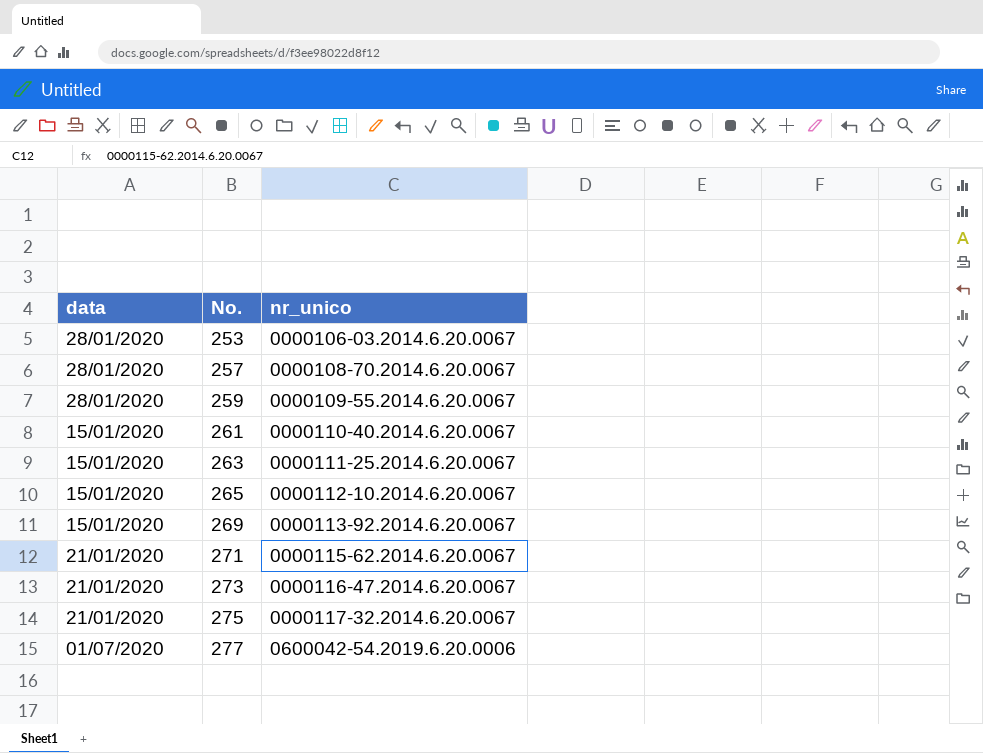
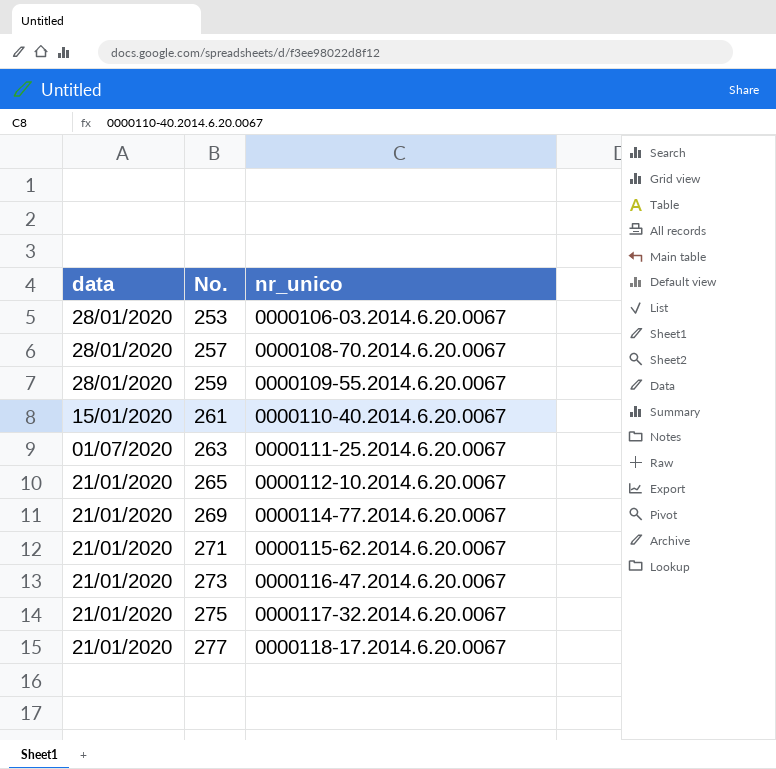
263 | data: 15/01/2020 -> 01/07/2020
265 | data: 15/01/2020 -> 21/01/2020
269 | data: 15/01/2020 -> 21/01/2020
269 | nr_unico: 0000113-92.2014.6.20.0067 -> 0000114-77.2014.6.20.0067
277 | data: 01/07/2020 -> 21/01/2020
277 | nr_unico: 0600042-54.2019.6.20.0006 -> 0000118-17.2014.6.20.0067

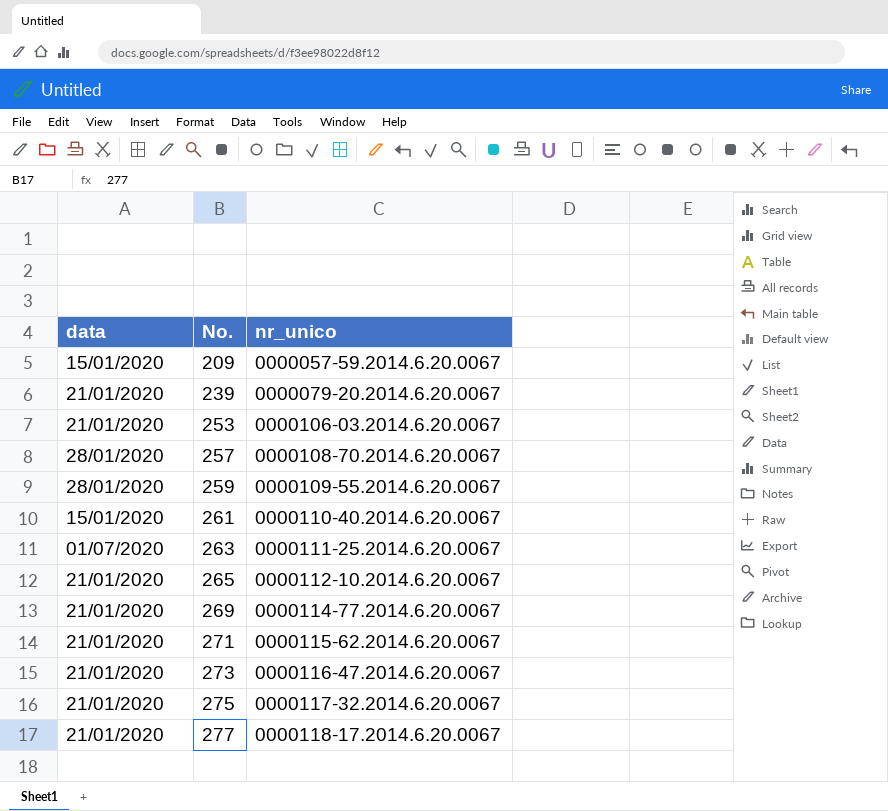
row 209: none -> 15/01/2020 | 0000057-59.2014.6.20.0067
row 239: none -> 21/01/2020 | 0000079-20.2014.6.20.0067
253 | data: 28/01/2020 -> 21/01/2020

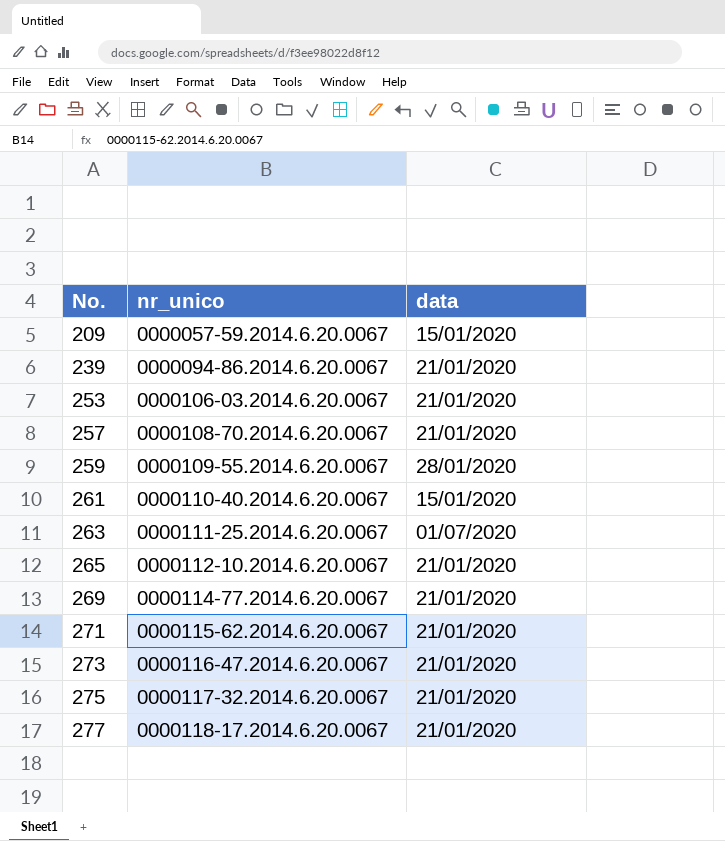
column data | position: 1 -> 3
239 | nr_unico: 0000079-20.2014.6.20.0067 -> 0000094-86.2014.6.20.0067
257 | data: 28/01/2020 -> 21/01/2020

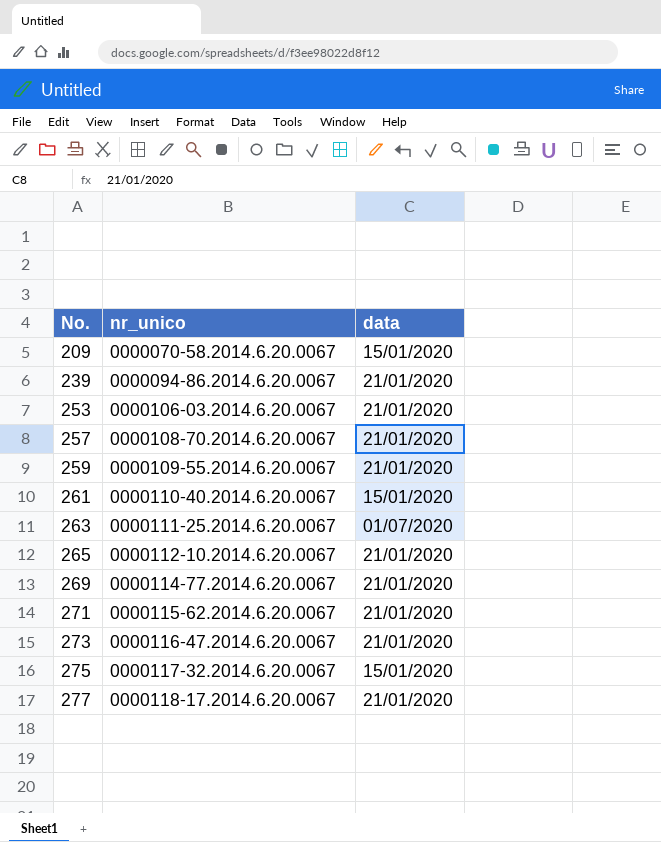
209 | nr_unico: 0000057-59.2014.6.20.0067 -> 0000070-58.2014.6.20.0067
259 | data: 28/01/2020 -> 21/01/2020
275 | data: 21/01/2020 -> 15/01/2020

